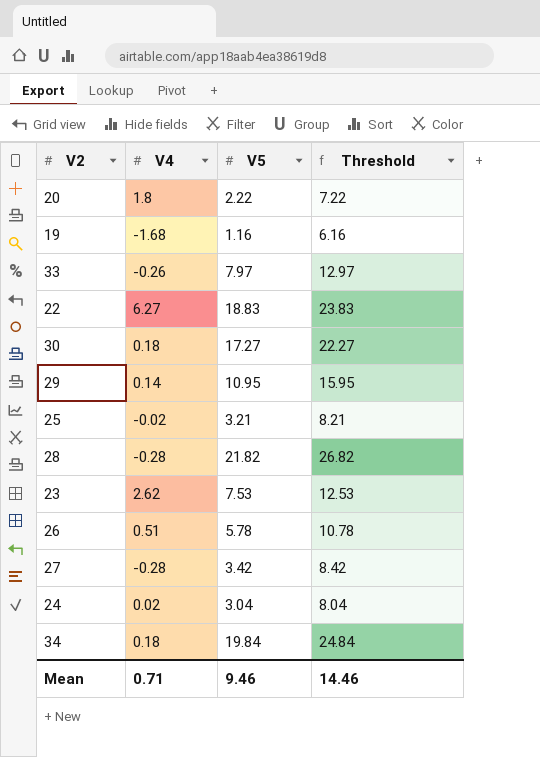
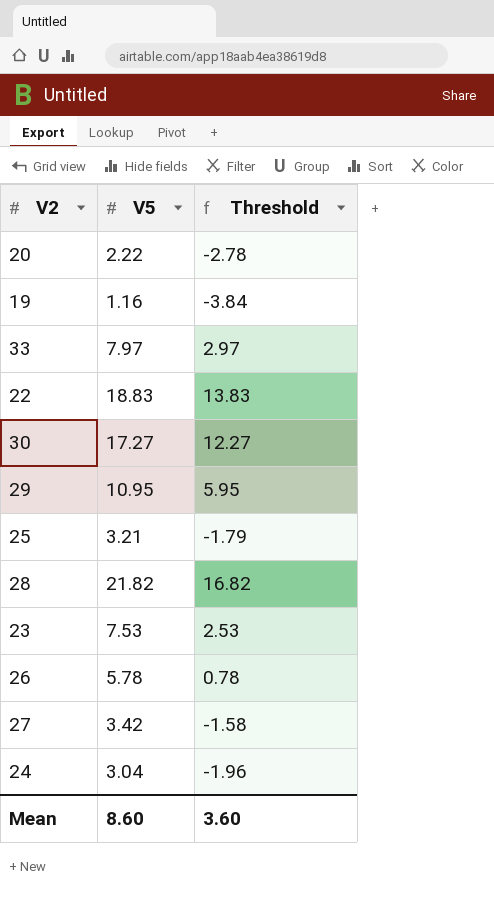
column V4 | position: 2 -> none
column Threshold | formula: [V5] + 5 -> [V5] - 5
row 34: 0.18 | 19.84 | 24.84 -> none
Mean | V5: 9.46 -> 8.60
Mean | Threshold: 14.46 -> 3.60

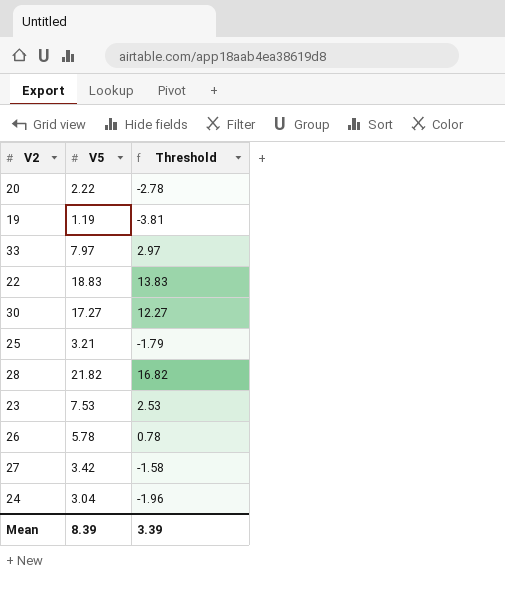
row 29: 10.95 | 5.95 -> none
19 | V5: 1.16 -> 1.19
19 | Threshold: -3.84 -> -3.81
Mean | V5: 8.60 -> 8.39
Mean | Threshold: 3.60 -> 3.39

